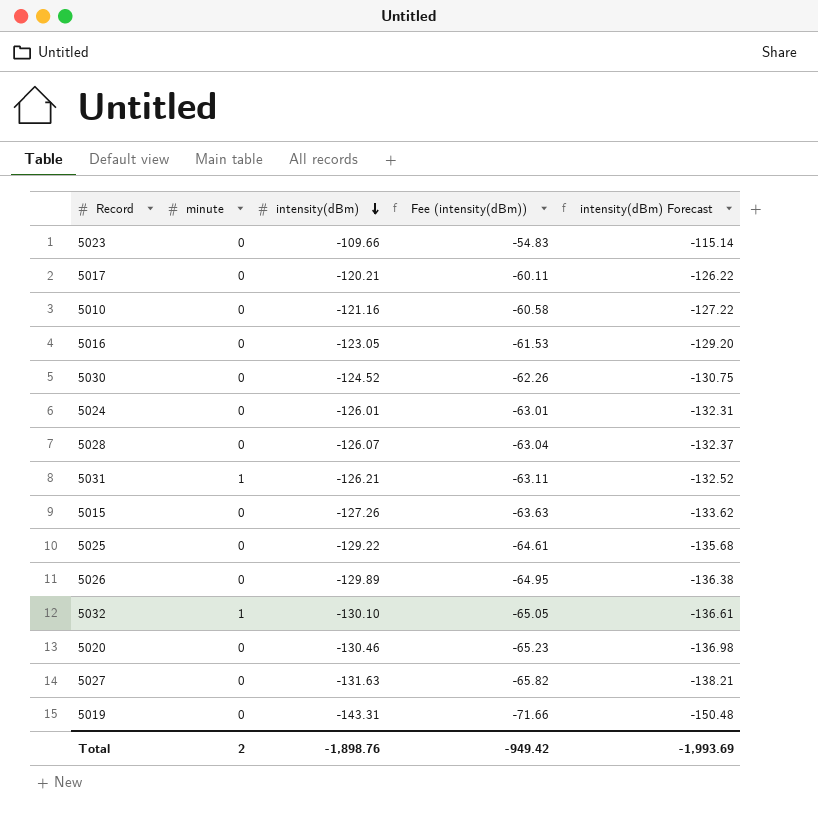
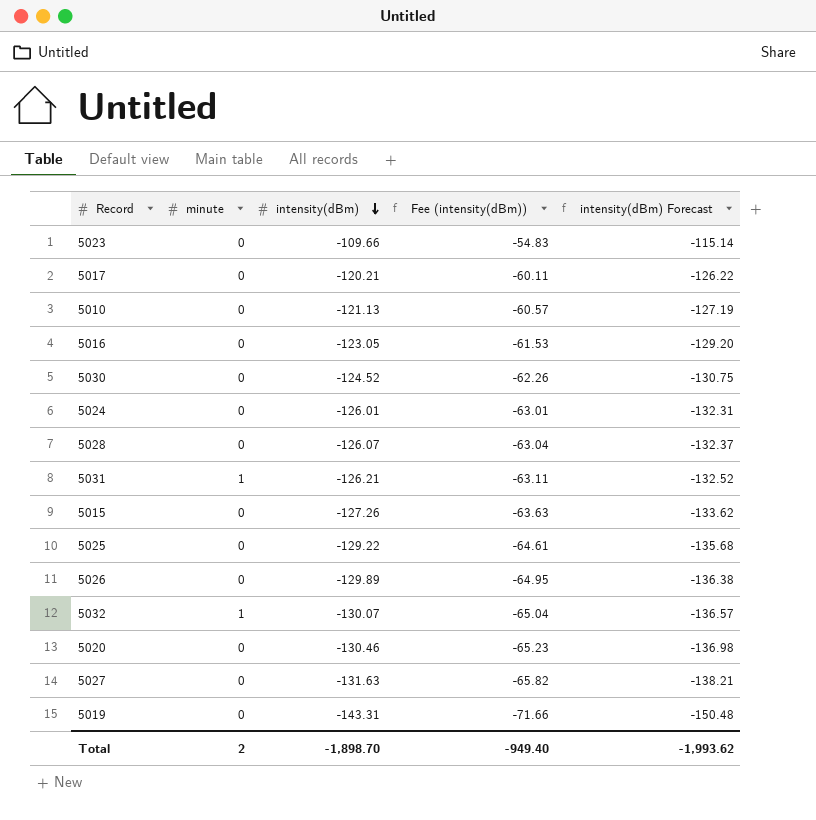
5010 | intensity(dBm): -121.16 -> -121.13
5010 | Fee (intensity(dBm)): -60.58 -> -60.57
5010 | intensity(dBm) Forecast: -127.22 -> -127.19
5032 | intensity(dBm): -130.10 -> -130.07
5032 | Fee (intensity(dBm)): -65.05 -> -65.04
5032 | intensity(dBm) Forecast: -136.61 -> -136.57
Total | intensity(dBm): -1,898.76 -> -1,898.70
Total | Fee (intensity(dBm)): -949.42 -> -949.40
Total | intensity(dBm) Forecast: -1,993.69 -> -1,993.62

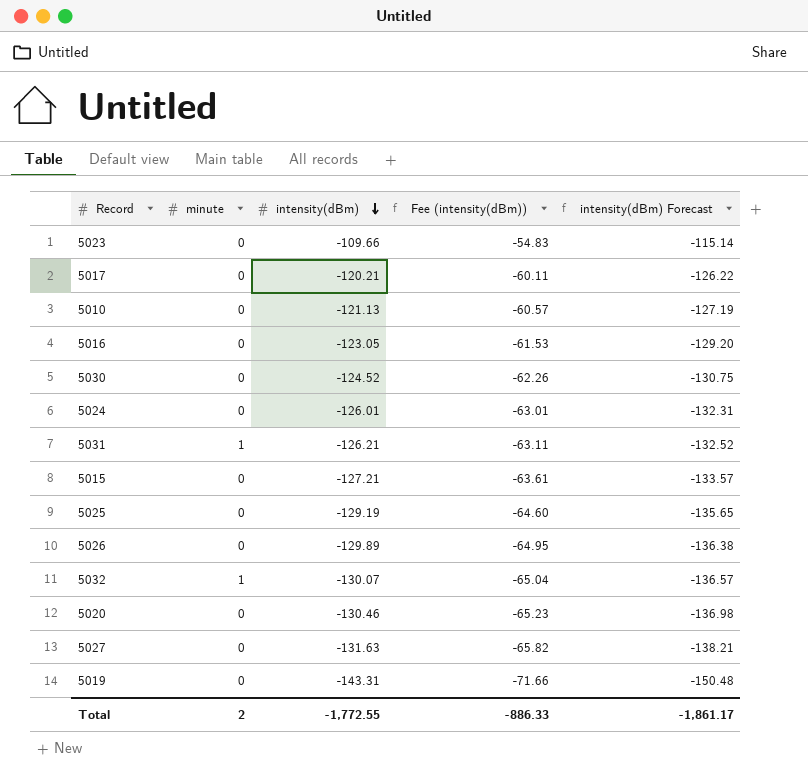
row 5028: 0 | -126.07 | -63.04 | -132.37 -> none
5015 | intensity(dBm): -127.26 -> -127.21
5015 | Fee (intensity(dBm)): -63.63 -> -63.61
5015 | intensity(dBm) Forecast: -133.62 -> -133.57
5025 | intensity(dBm): -129.22 -> -129.19
5025 | Fee (intensity(dBm)): -64.61 -> -64.60
5025 | intensity(dBm) Forecast: -135.68 -> -135.65
Total | intensity(dBm): -1,898.70 -> -1,772.55
Total | Fee (intensity(dBm)): -949.40 -> -886.33
Total | intensity(dBm) Forecast: -1,993.62 -> -1,861.17

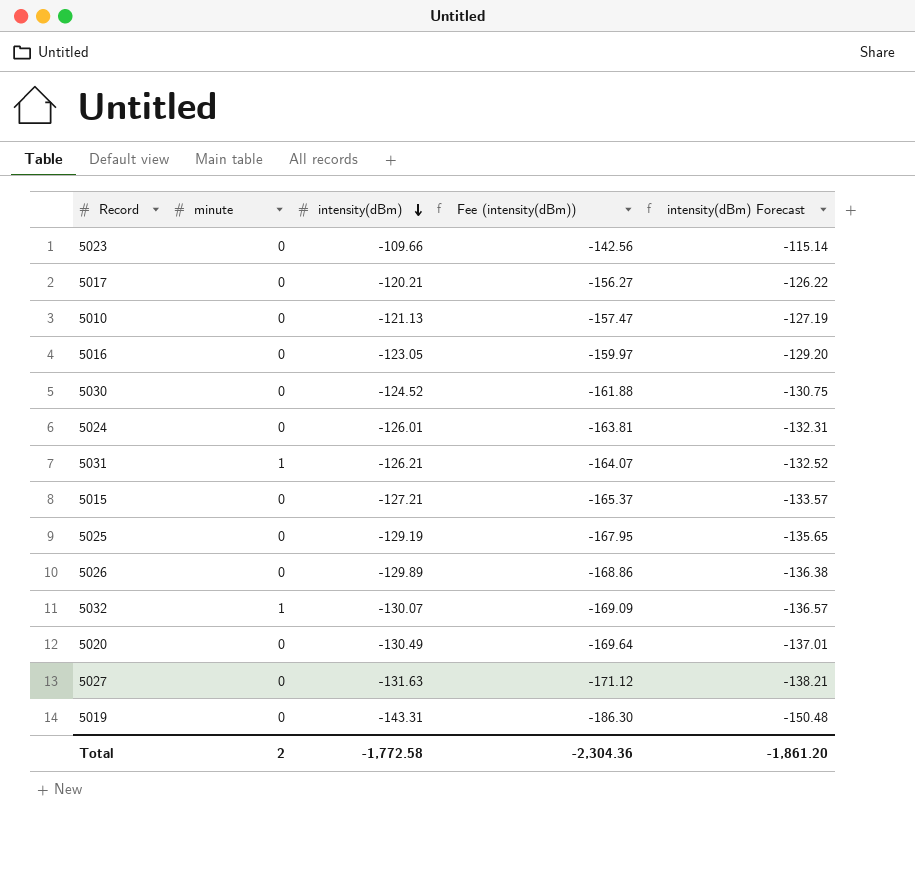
column Fee (intensity(dBm)) | formula: [intensity(dBm)] * 0.5 -> [intensity(dBm)] * 1.3
5020 | intensity(dBm): -130.46 -> -130.49
5020 | intensity(dBm) Forecast: -136.98 -> -137.01
Total | intensity(dBm): -1,772.55 -> -1,772.58
Total | Fee (intensity(dBm)): -886.33 -> -2,304.36
Total | intensity(dBm) Forecast: -1,861.17 -> -1,861.20

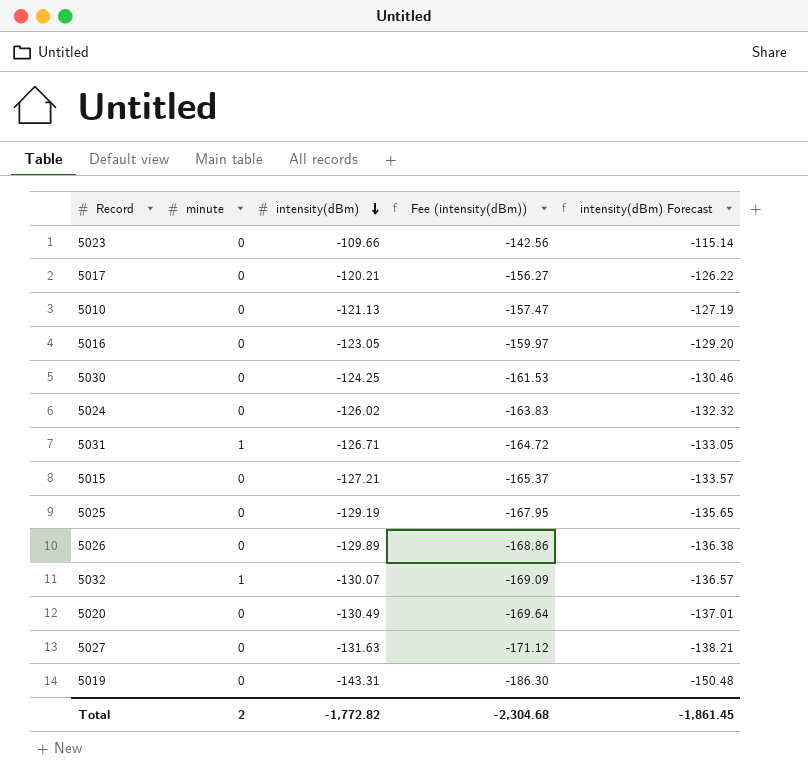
5030 | intensity(dBm): -124.52 -> -124.25
5030 | Fee (intensity(dBm)): -161.88 -> -161.53
5030 | intensity(dBm) Forecast: -130.75 -> -130.46
5024 | intensity(dBm): -126.01 -> -126.02
5024 | Fee (intensity(dBm)): -163.81 -> -163.83
5024 | intensity(dBm) Forecast: -132.31 -> -132.32
5031 | intensity(dBm): -126.21 -> -126.71
5031 | Fee (intensity(dBm)): -164.07 -> -164.72
5031 | intensity(dBm) Forecast: -132.52 -> -133.05
Total | intensity(dBm): -1,772.58 -> -1,772.82
Total | Fee (intensity(dBm)): -2,304.36 -> -2,304.68
Total | intensity(dBm) Forecast: -1,861.20 -> -1,861.45

